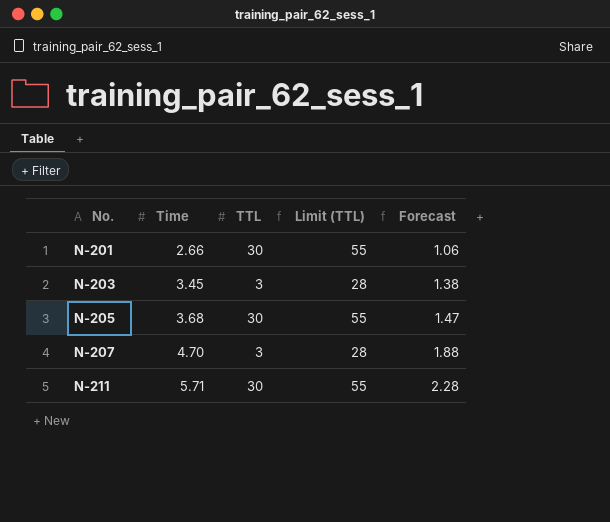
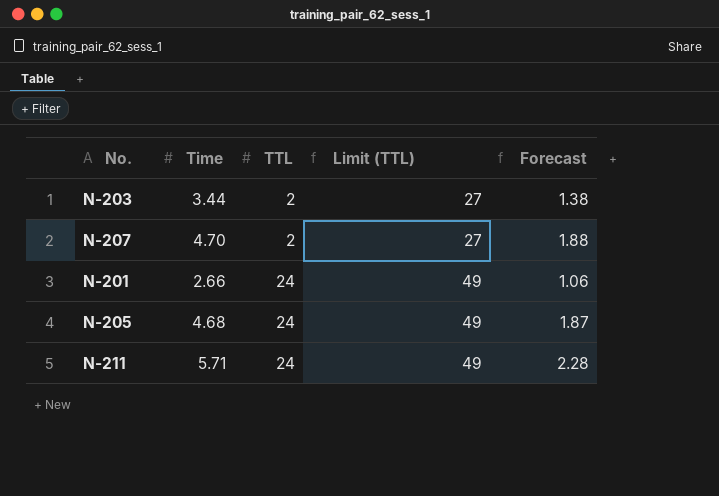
row order: No. ascending -> TTL ascending
N-203 | Time: 3.45 -> 3.44
N-203 | TTL: 3 -> 2
N-203 | Limit (TTL): 28 -> 27
N-207 | TTL: 3 -> 2
N-207 | Limit (TTL): 28 -> 27
N-201 | TTL: 30 -> 24
N-201 | Limit (TTL): 55 -> 49
N-205 | Time: 3.68 -> 4.68
N-205 | TTL: 30 -> 24
N-205 | Limit (TTL): 55 -> 49
N-205 | Forecast: 1.47 -> 1.87
N-211 | TTL: 30 -> 24
N-211 | Limit (TTL): 55 -> 49

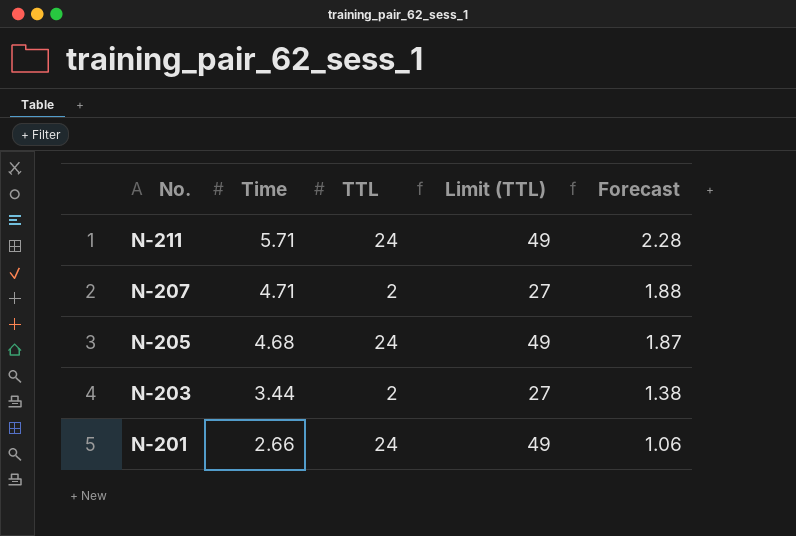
row order: TTL ascending -> No. descending
N-207 | Time: 4.70 -> 4.71

